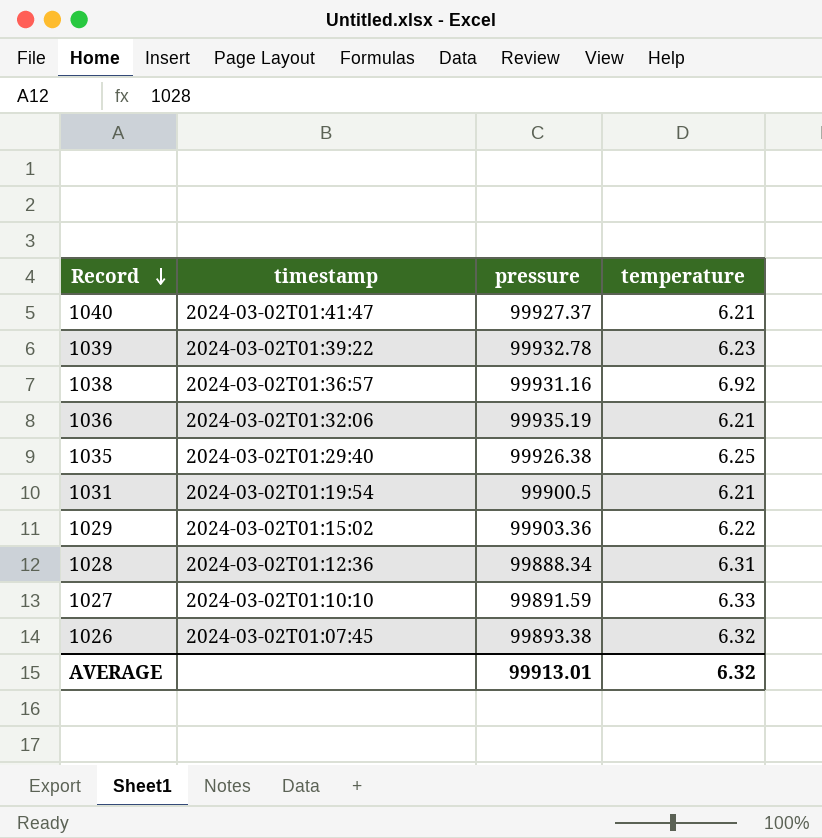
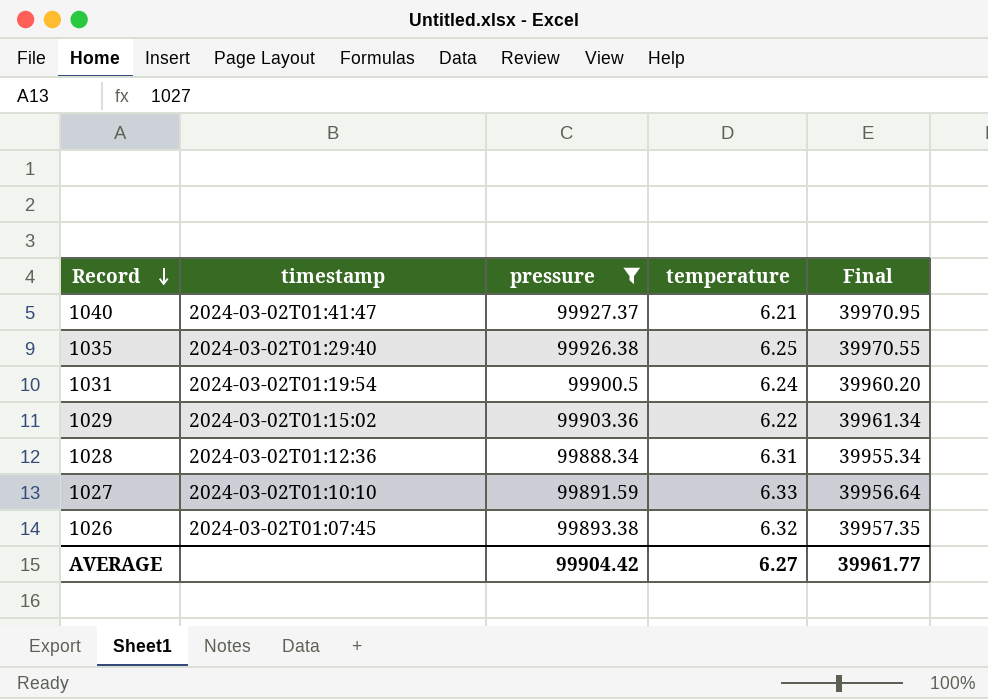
filter: none -> pressure <= 99927.37
column Final | formula: none -> [pressure] * 0.4
1031 | temperature: 6.21 -> 6.24
AVERAGE | pressure: 99913.01 -> 99904.42
AVERAGE | temperature: 6.32 -> 6.27

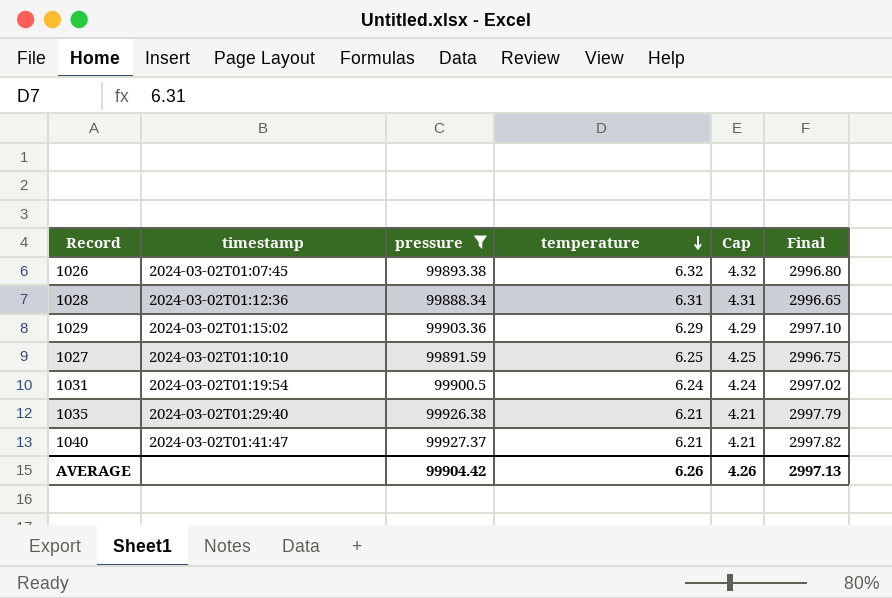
row order: Record descending -> temperature descending
column Cap | formula: none -> [temperature] - 2
column Final | formula: [pressure] * 0.4 -> [pressure] * 0.03
1029 | temperature: 6.22 -> 6.29
1027 | temperature: 6.33 -> 6.25
1035 | temperature: 6.25 -> 6.21
AVERAGE | temperature: 6.27 -> 6.26
AVERAGE | Final: 39961.77 -> 2997.13

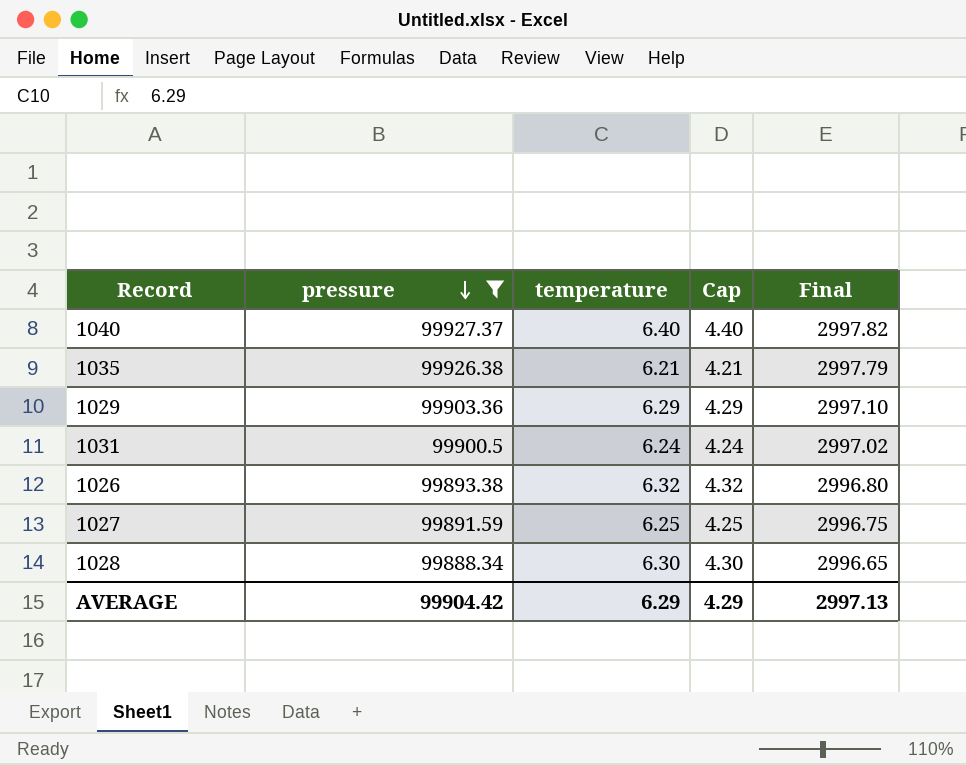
row order: temperature descending -> pressure descending
column timestamp | position: 2 -> none
1040 | temperature: 6.21 -> 6.40
1040 | Cap: 4.21 -> 4.40
1028 | temperature: 6.31 -> 6.30
1028 | Cap: 4.31 -> 4.30
AVERAGE | temperature: 6.26 -> 6.29
AVERAGE | Cap: 4.26 -> 4.29

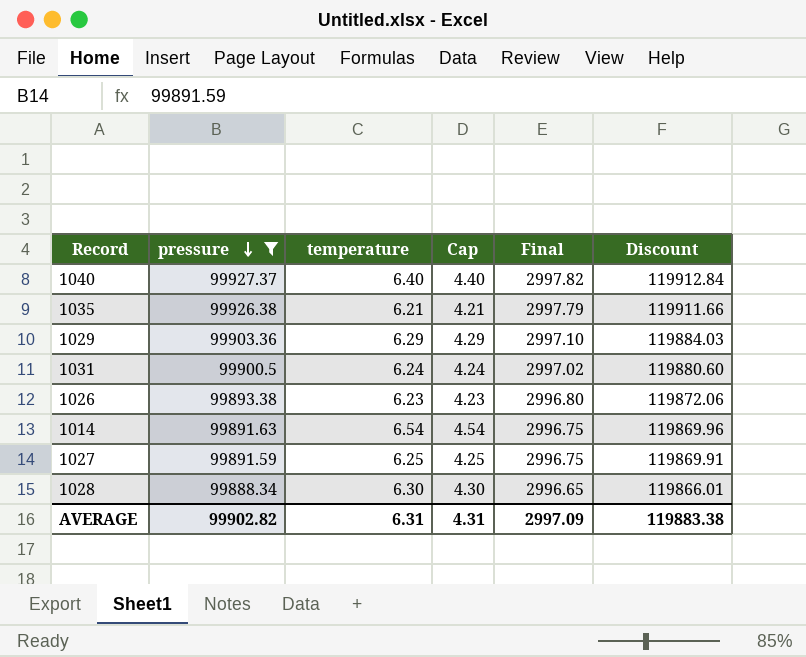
column Discount | formula: none -> [pressure] * 1.2
1026 | temperature: 6.32 -> 6.23
1026 | Cap: 4.32 -> 4.23
row 1014: none -> 99891.63 | 6.54 | 4.54 | 2996.75 | 119869.96
AVERAGE | pressure: 99904.42 -> 99902.82
AVERAGE | temperature: 6.29 -> 6.31
AVERAGE | Cap: 4.29 -> 4.31
AVERAGE | Final: 2997.13 -> 2997.09

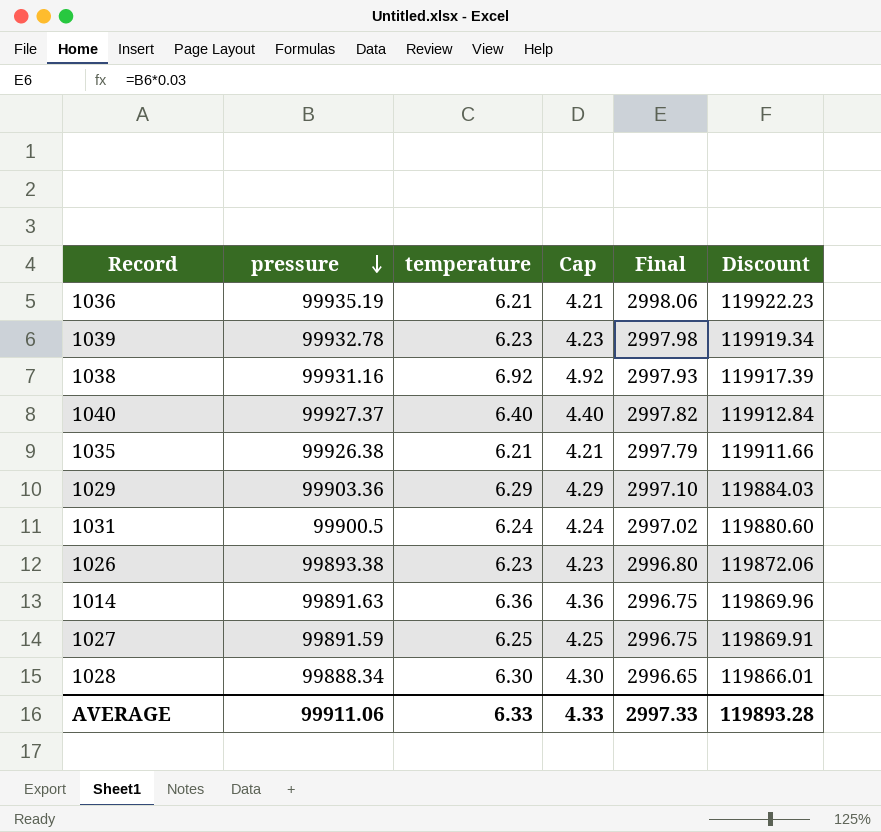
filter: pressure <= 99927.37 -> none
1014 | temperature: 6.54 -> 6.36
1014 | Cap: 4.54 -> 4.36
AVERAGE | pressure: 99902.82 -> 99911.06
AVERAGE | temperature: 6.31 -> 6.33
AVERAGE | Cap: 4.31 -> 4.33
AVERAGE | Final: 2997.09 -> 2997.33
AVERAGE | Discount: 119883.38 -> 119893.28

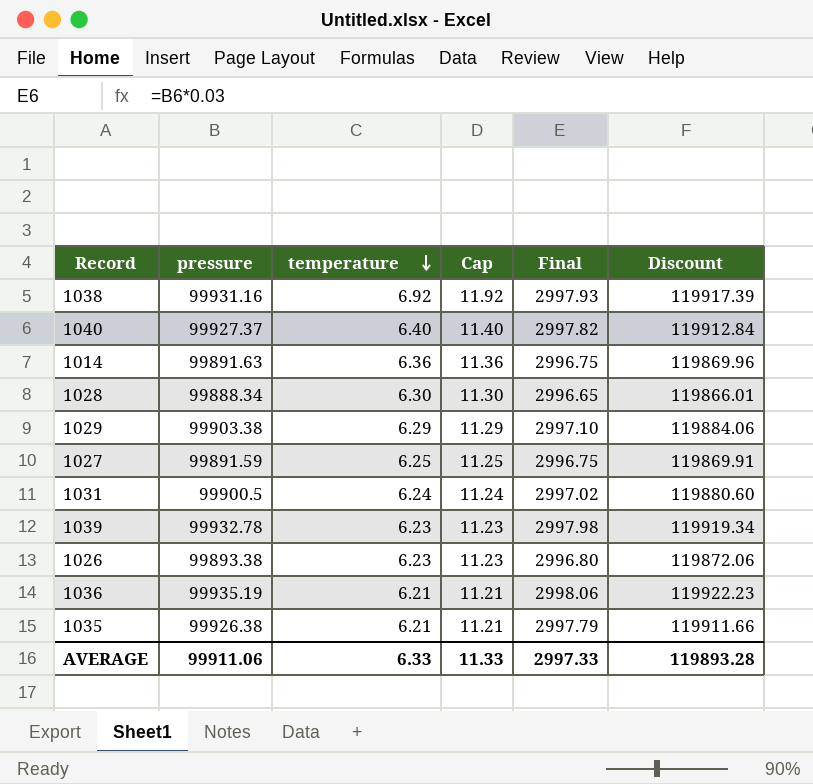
row order: pressure descending -> temperature descending
column Cap | formula: [temperature] - 2 -> [temperature] + 5
1029 | pressure: 99903.36 -> 99903.38
1029 | Discount: 119884.03 -> 119884.06
AVERAGE | Cap: 4.33 -> 11.33

